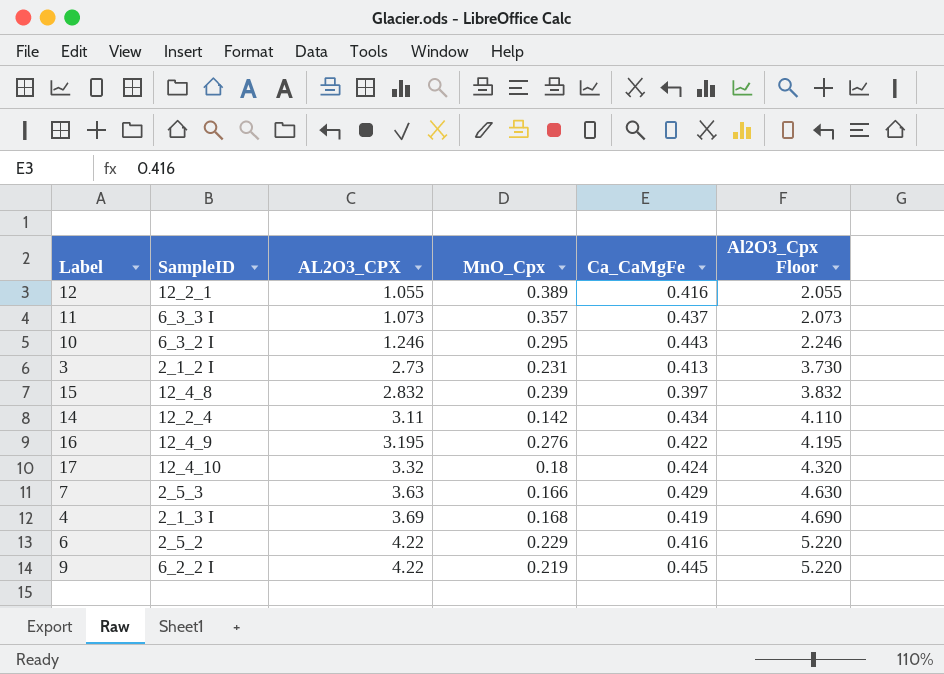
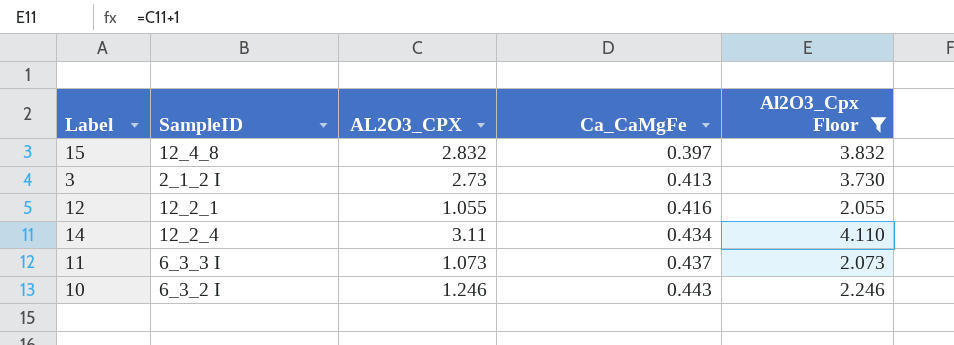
filter: none -> Al2O3_Cpx Floor <= 4.110
row order: AL2O3_CPX ascending -> Ca_CaMgFe ascending
column MnO_Cpx | position: 4 -> none

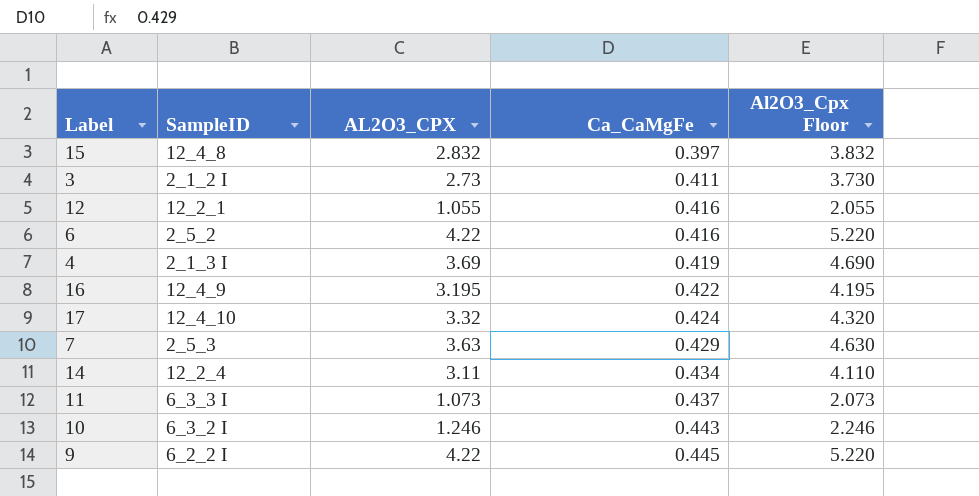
filter: Al2O3_Cpx Floor <= 4.110 -> none
3 | Ca_CaMgFe: 0.413 -> 0.411

